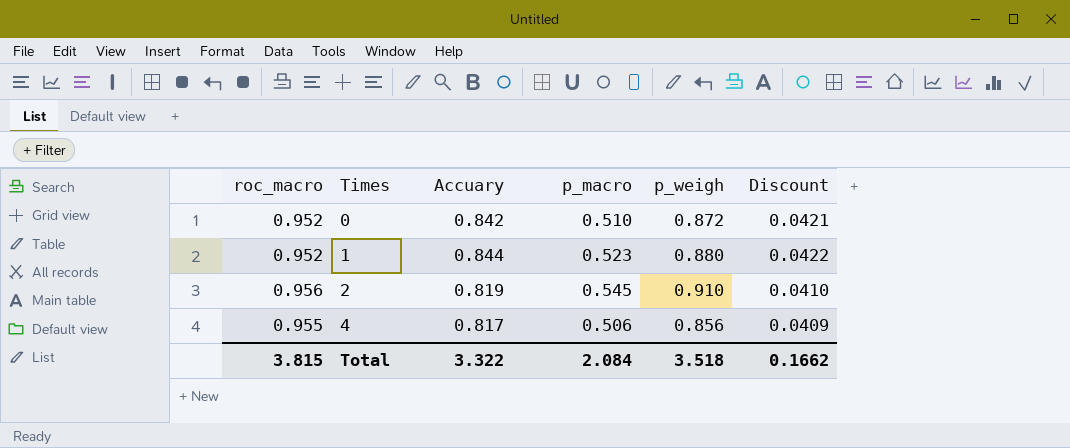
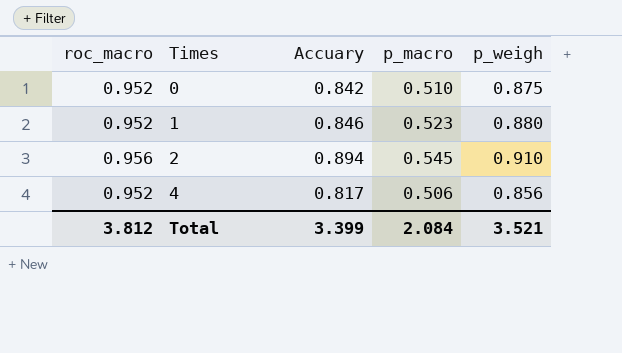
column Discount | formula: [Accuary] * 0.05 -> none
0 | p_weigh: 0.872 -> 0.875
1 | Accuary: 0.844 -> 0.846
2 | Accuary: 0.819 -> 0.894
4 | roc_macro: 0.955 -> 0.952
Total | roc_macro: 3.815 -> 3.812
Total | Accuary: 3.322 -> 3.399
Total | p_weigh: 3.518 -> 3.521

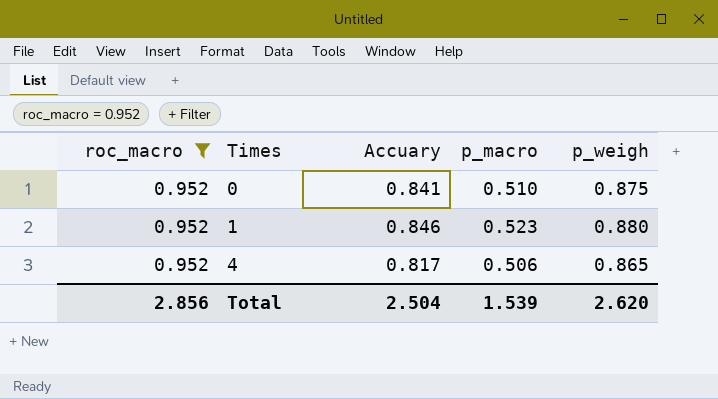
filter: none -> roc_macro = 0.952
0 | Accuary: 0.842 -> 0.841
4 | p_weigh: 0.856 -> 0.865
Total | roc_macro: 3.812 -> 2.856
Total | Accuary: 3.399 -> 2.504
Total | p_macro: 2.084 -> 1.539
Total | p_weigh: 3.521 -> 2.620

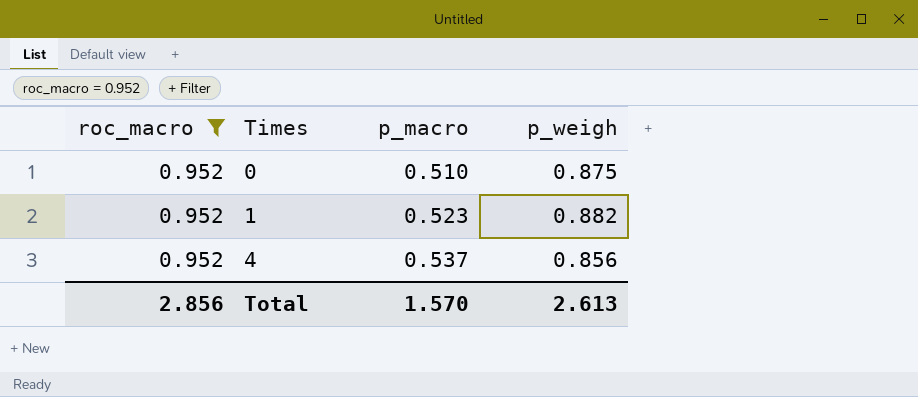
column Accuary | position: 3 -> none
1 | p_weigh: 0.880 -> 0.882
4 | p_macro: 0.506 -> 0.537
4 | p_weigh: 0.865 -> 0.856
Total | p_macro: 1.539 -> 1.570
Total | p_weigh: 2.620 -> 2.613

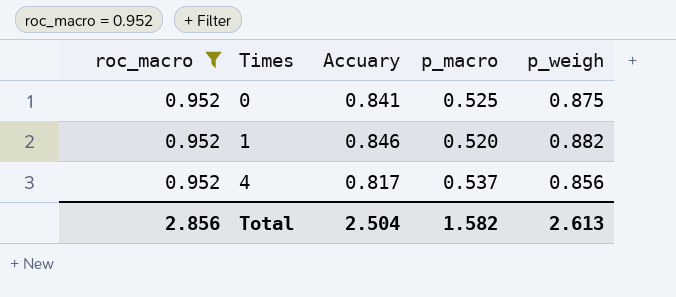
column Accuary | position: none -> 3
0 | p_macro: 0.510 -> 0.525
1 | p_macro: 0.523 -> 0.520
Total | p_macro: 1.570 -> 1.582

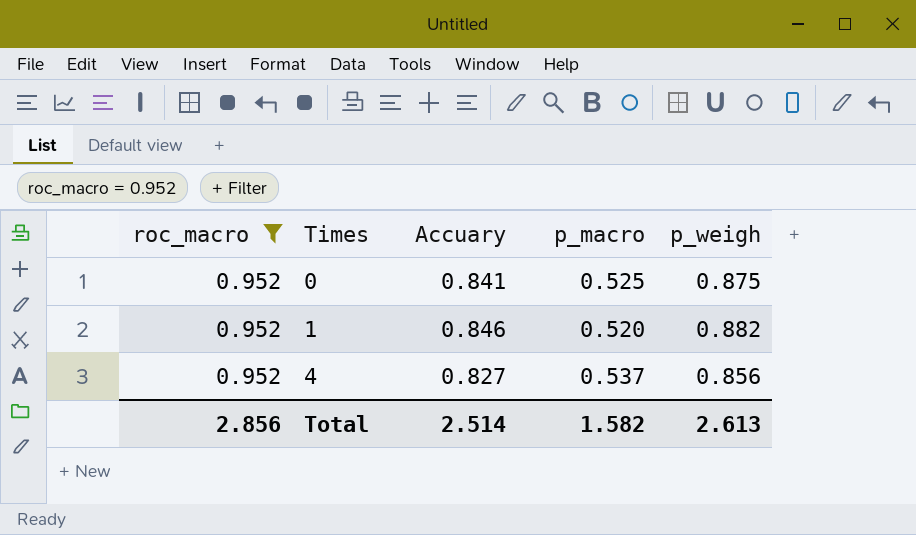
4 | Accuary: 0.817 -> 0.827
Total | Accuary: 2.504 -> 2.514

